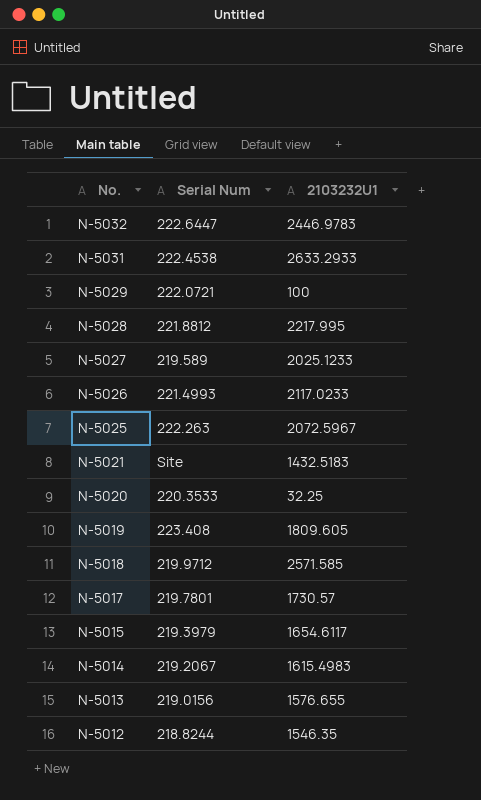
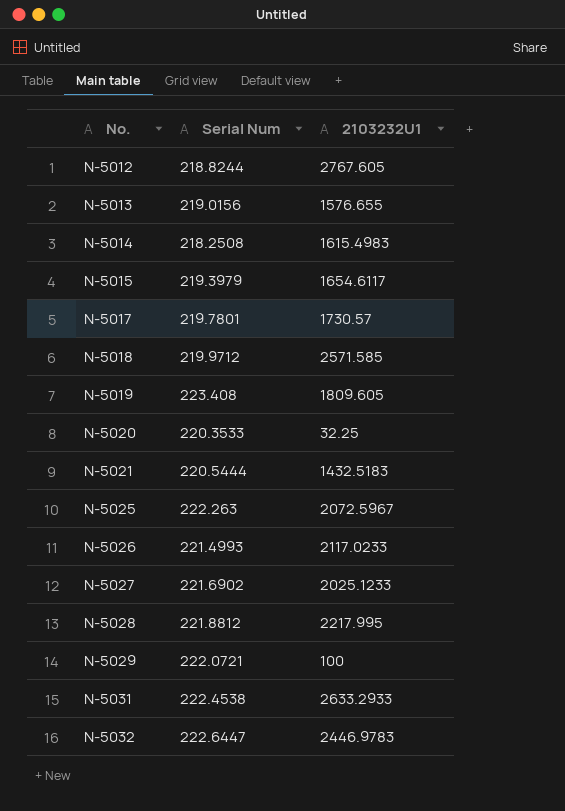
row order: No. descending -> No. ascending
N-5012 | 2103232U1: 1546.35 -> 2767.605
N-5014 | Serial Num: 219.2067 -> 218.2508
N-5021 | Serial Num: Site -> 220.5444
N-5027 | Serial Num: 219.589 -> 221.6902

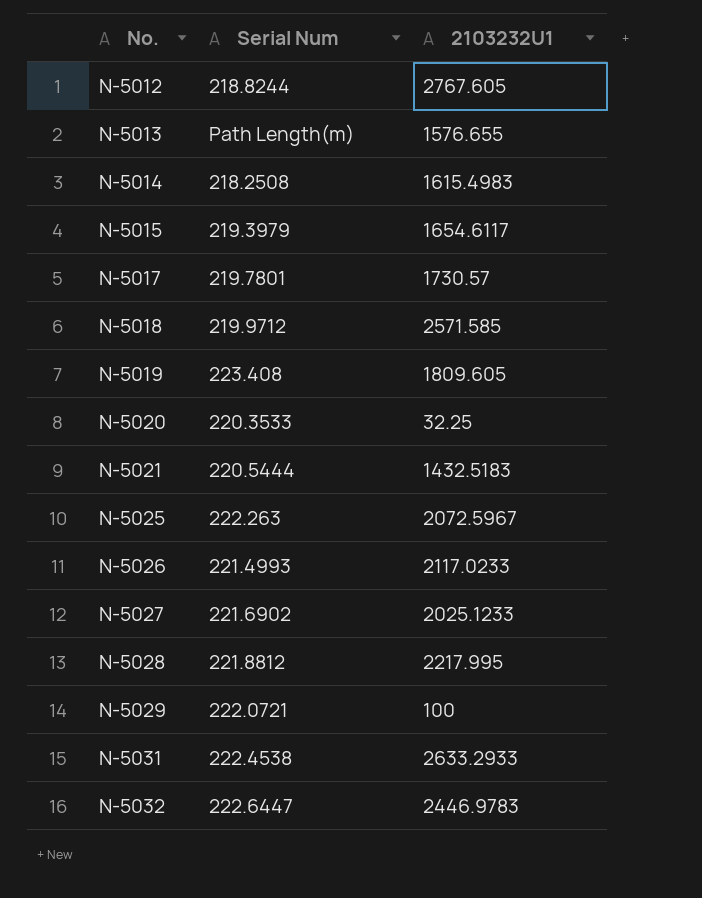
N-5013 | Serial Num: 219.0156 -> Path Length(m)

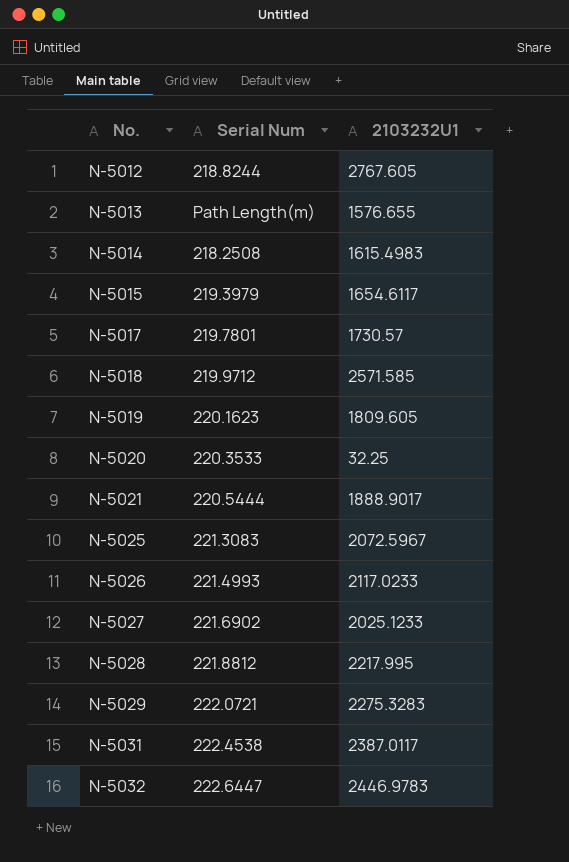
N-5019 | Serial Num: 223.408 -> 220.1623
N-5021 | 2103232U1: 1432.5183 -> 1888.9017
N-5025 | Serial Num: 222.263 -> 221.3083
N-5029 | 2103232U1: 100 -> 2275.3283
N-5031 | 2103232U1: 2633.2933 -> 2387.0117

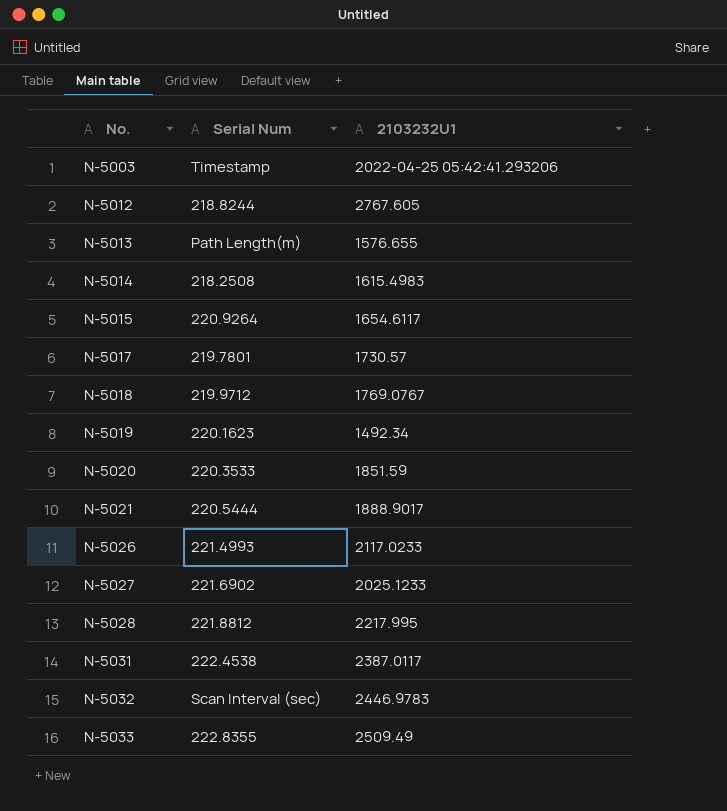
row N-5025: 221.3083 | 2072.5967 -> none
row N-5029: 222.0721 | 2275.3283 -> none
row N-5003: none -> Timestamp | 2022-04-25 05:42:41.293206
N-5015 | Serial Num: 219.3979 -> 220.9264
N-5018 | 2103232U1: 2571.585 -> 1769.0767
N-5019 | 2103232U1: 1809.605 -> 1492.34
N-5020 | 2103232U1: 32.25 -> 1851.59
N-5032 | Serial Num: 222.6447 -> Scan Interval (sec)
row N-5033: none -> 222.8355 | 2509.49

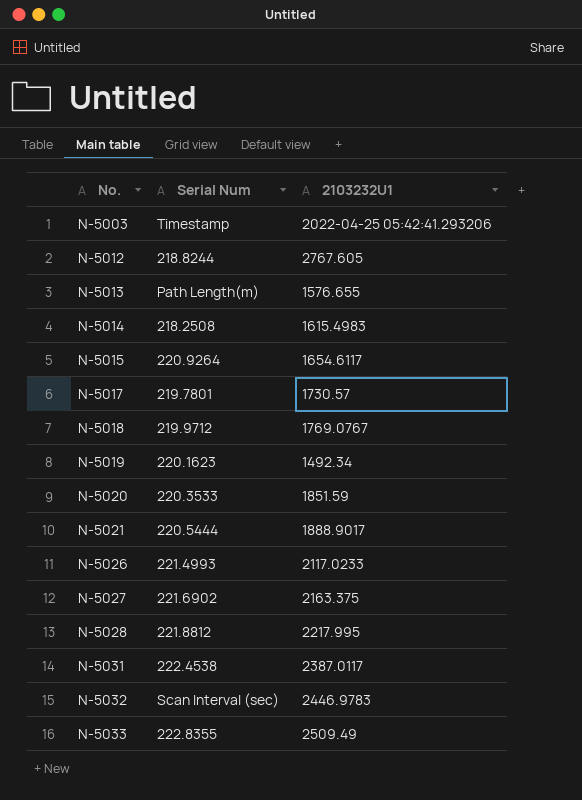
N-5027 | 2103232U1: 2025.1233 -> 2163.375

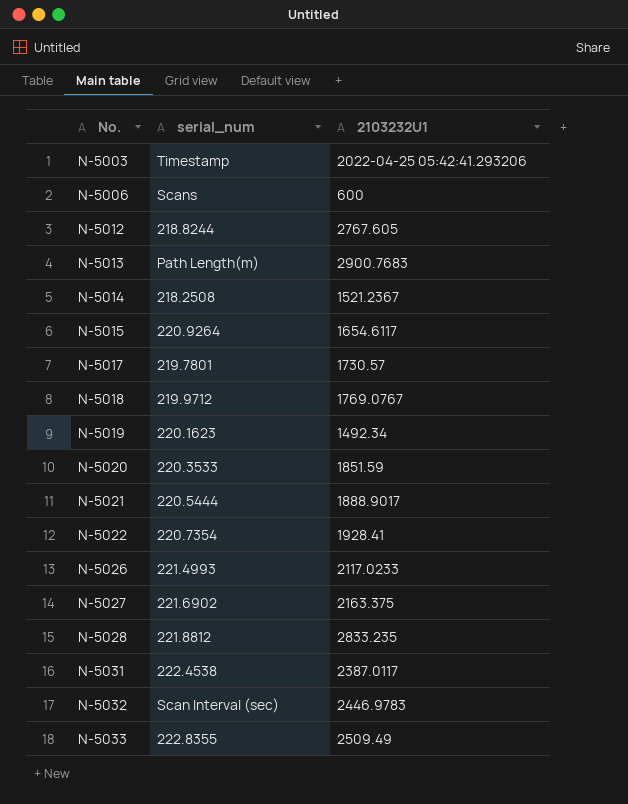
column name: Serial Num -> serial_num
row N-5006: none -> Scans | 600
N-5013 | 2103232U1: 1576.655 -> 2900.7683
N-5014 | 2103232U1: 1615.4983 -> 1521.2367
row N-5022: none -> 220.7354 | 1928.41
N-5028 | 2103232U1: 2217.995 -> 2833.235

